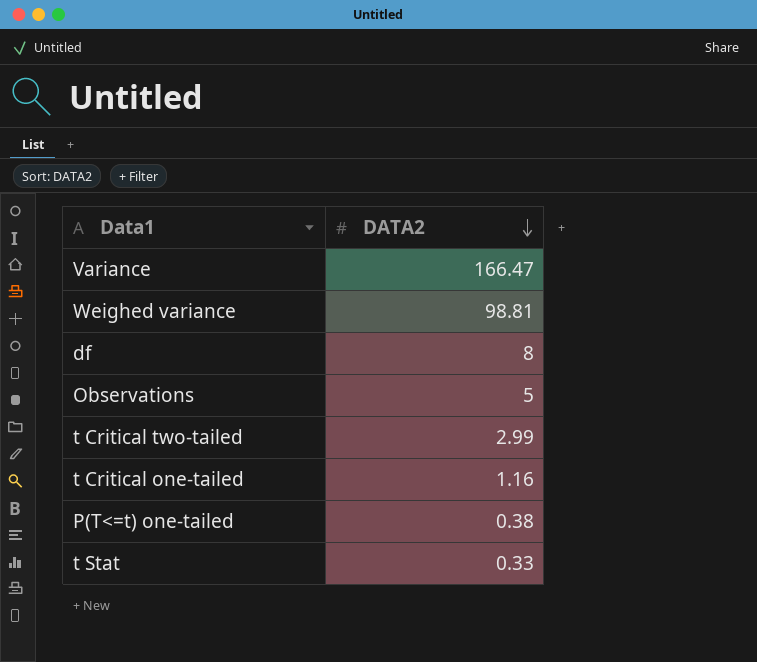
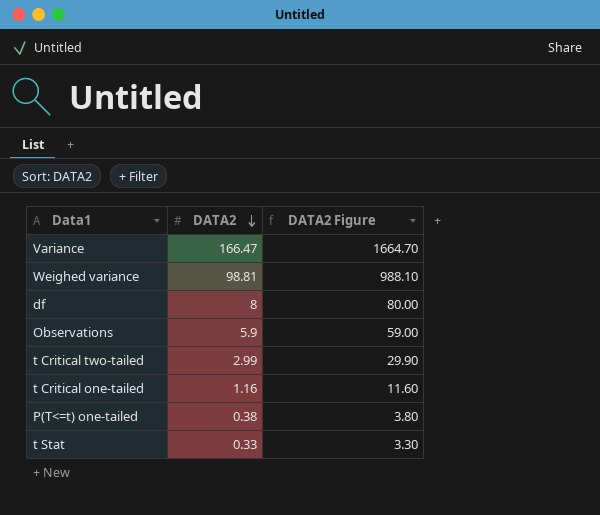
column DATA2 Figure | formula: none -> [DATA2] * 10
Observations | DATA2: 5 -> 5.9

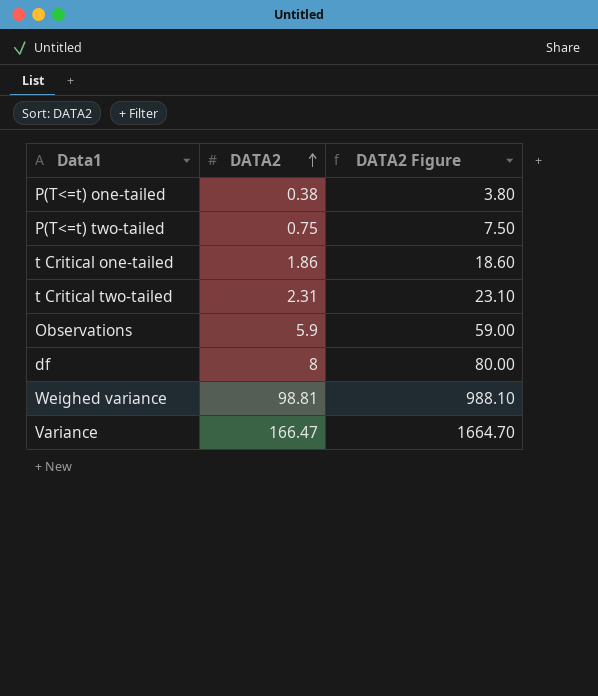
row order: DATA2 descending -> DATA2 ascending
row t Stat: 0.33 | 3.30 -> none
row P(T<=t) two-tailed: none -> 0.75 | 7.50
t Critical one-tailed | DATA2: 1.16 -> 1.86
t Critical one-tailed | DATA2 Figure: 11.60 -> 18.60
t Critical two-tailed | DATA2: 2.99 -> 2.31
t Critical two-tailed | DATA2 Figure: 29.90 -> 23.10

